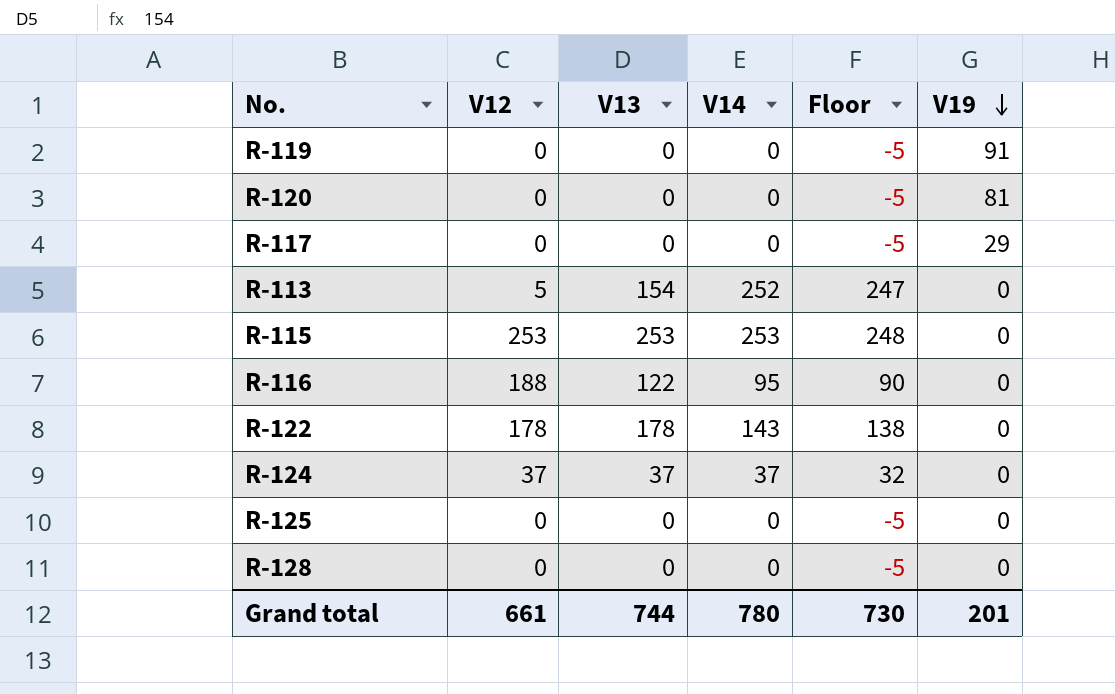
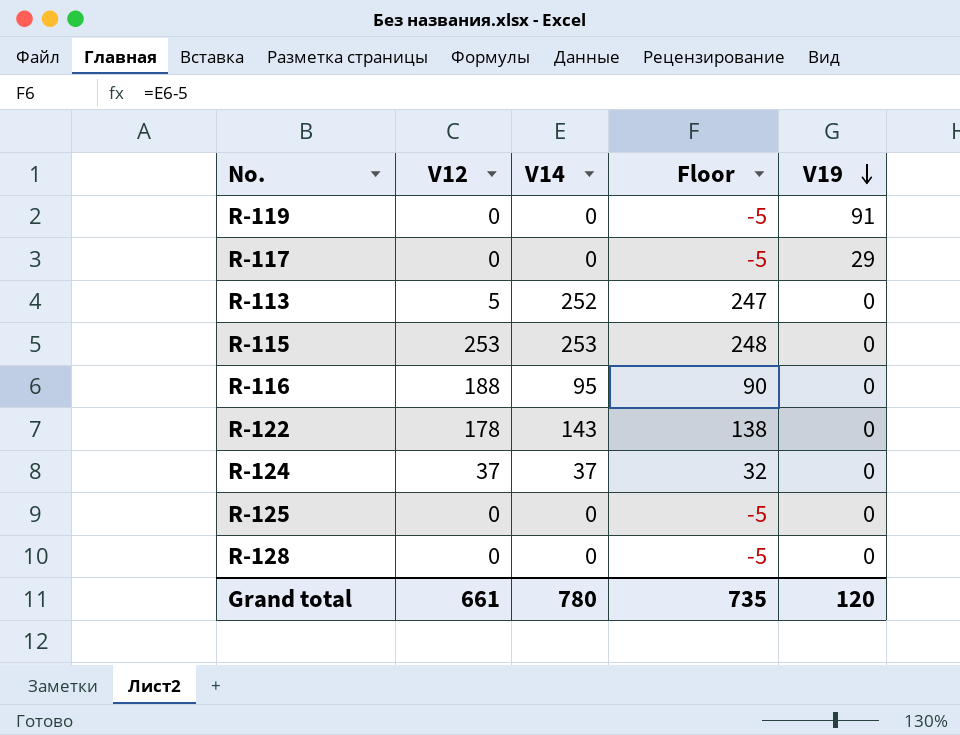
column V13 | position: 3 -> none
row R-120: 0 | 0 | 0 | -5 | 81 -> none
Grand total | Floor: 730 -> 735
Grand total | V19: 201 -> 120

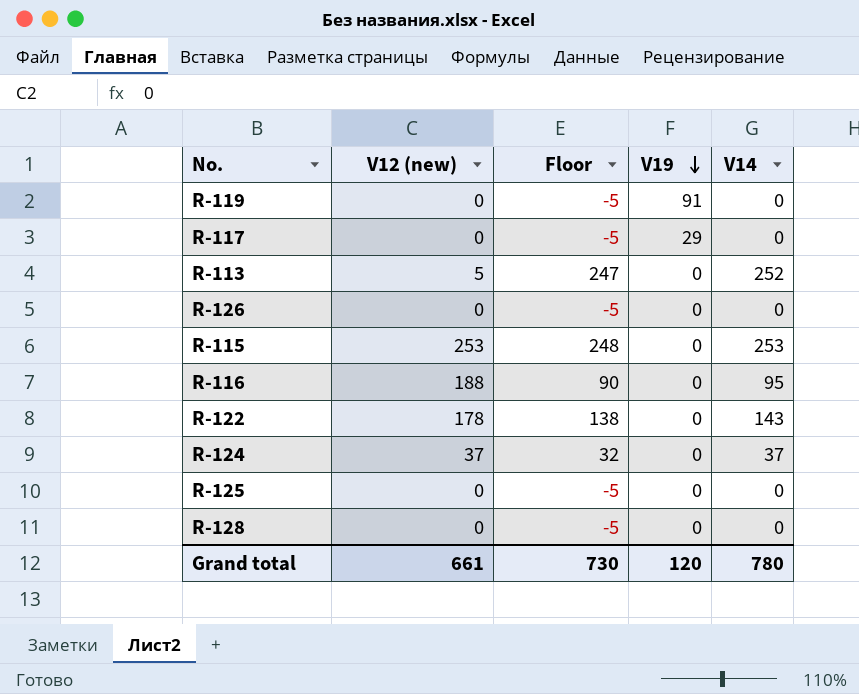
column name: V12 -> V12 (new)
column V14 | position: 3 -> 5
row R-126: none -> 0 | -5 | 0 | 0
Grand total | Floor: 735 -> 730

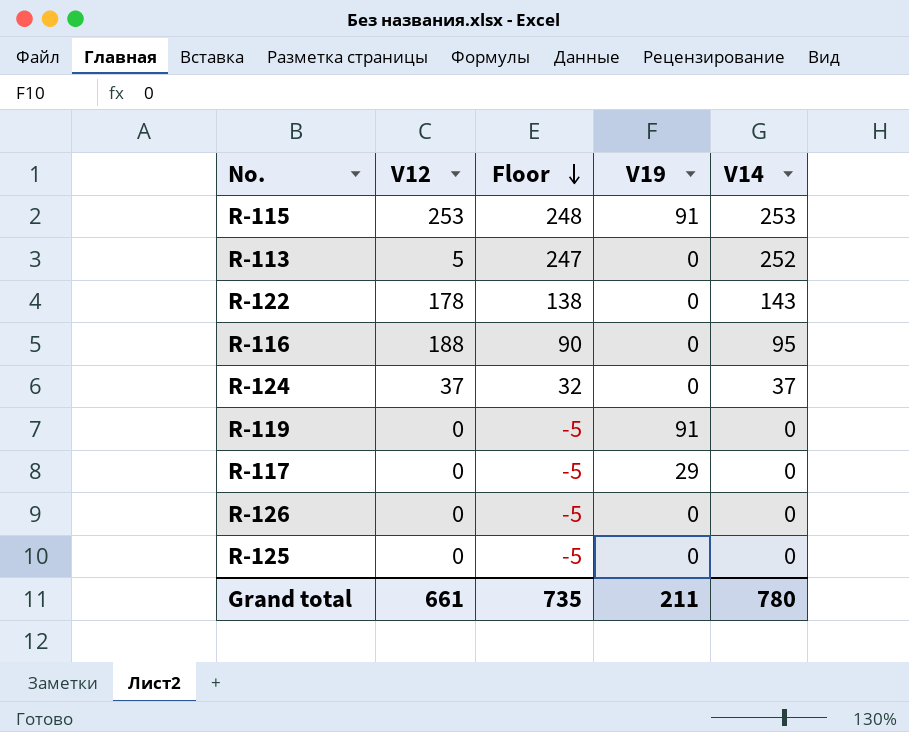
row order: V19 descending -> Floor descending
column name: V12 (new) -> V12
row R-128: 0 | -5 | 0 | 0 -> none
R-115 | V19: 0 -> 91
Grand total | Floor: 730 -> 735
Grand total | V19: 120 -> 211

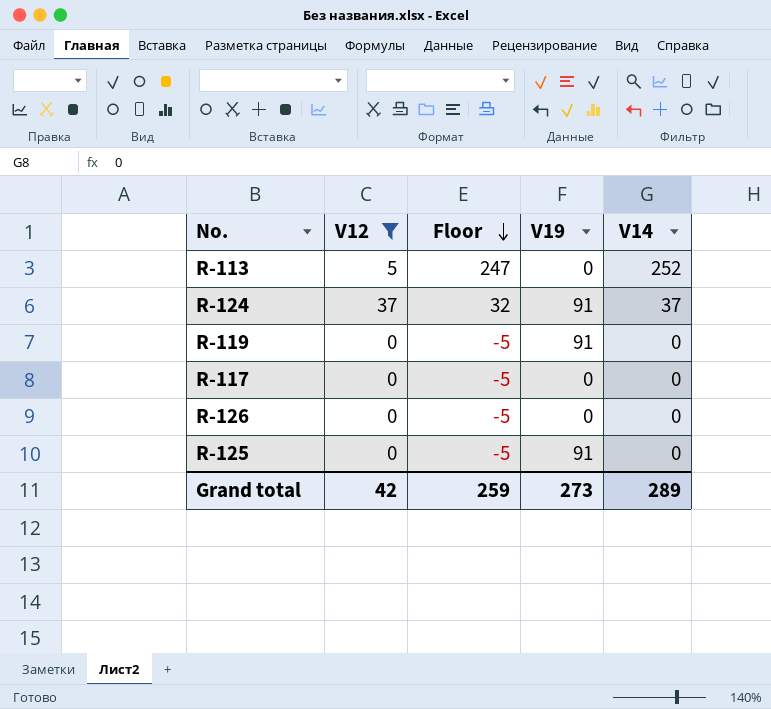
filter: none -> V12 <= 37
R-124 | V19: 0 -> 91
R-117 | V19: 29 -> 0
R-125 | V19: 0 -> 91
Grand total | V12: 661 -> 42
Grand total | Floor: 735 -> 259
Grand total | V19: 211 -> 273
Grand total | V14: 780 -> 289

